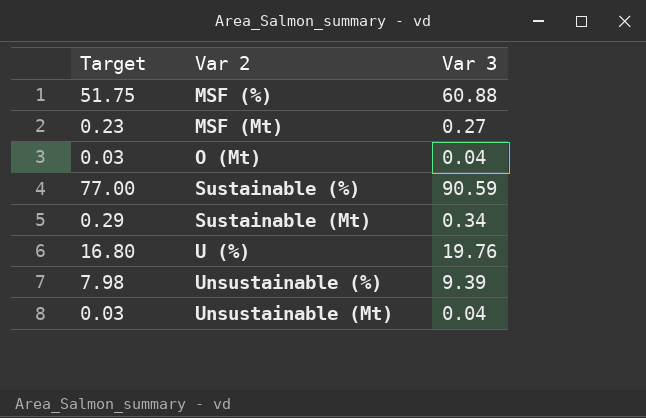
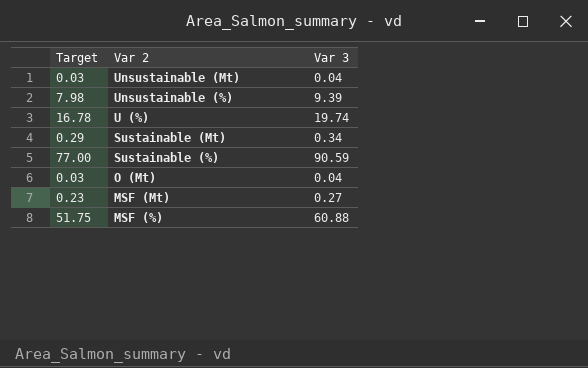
row order: Var 2 ascending -> Var 2 descending
U (%) | Target: 16.80 -> 16.78
U (%) | Var 3: 19.76 -> 19.74

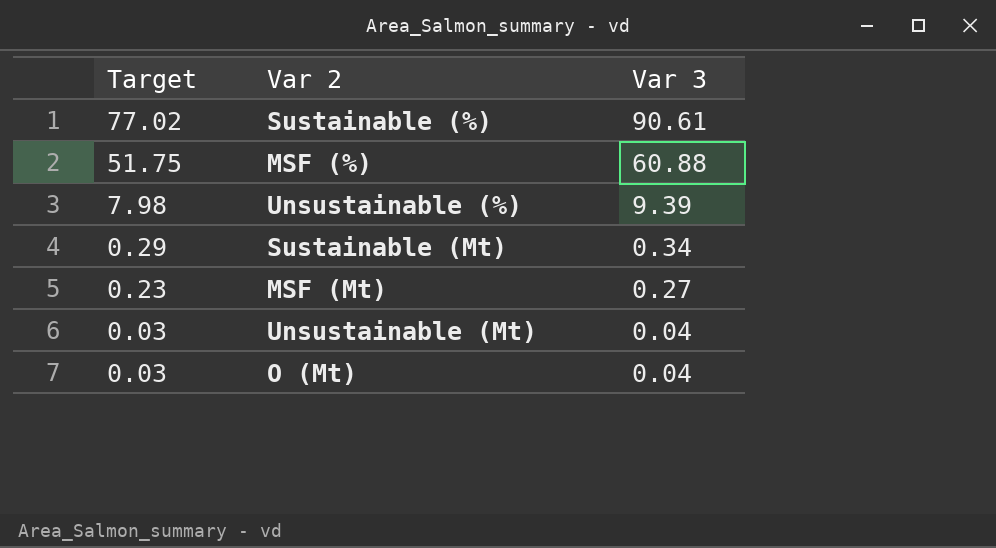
row order: Var 2 descending -> Target descending
row U (%): 16.78 | 19.74 -> none
Sustainable (%) | Target: 77.00 -> 77.02
Sustainable (%) | Var 3: 90.59 -> 90.61

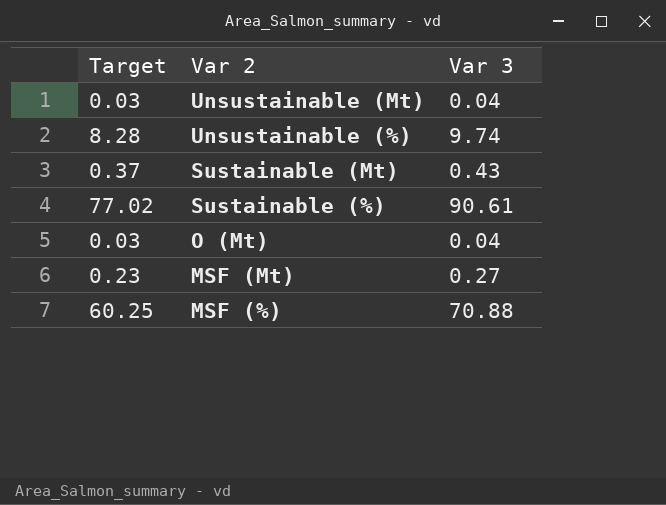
row order: Target descending -> Var 2 descending
Unsustainable (%) | Target: 7.98 -> 8.28
Unsustainable (%) | Var 3: 9.39 -> 9.74
Sustainable (Mt) | Target: 0.29 -> 0.37
Sustainable (Mt) | Var 3: 0.34 -> 0.43
MSF (%) | Target: 51.75 -> 60.25
MSF (%) | Var 3: 60.88 -> 70.88

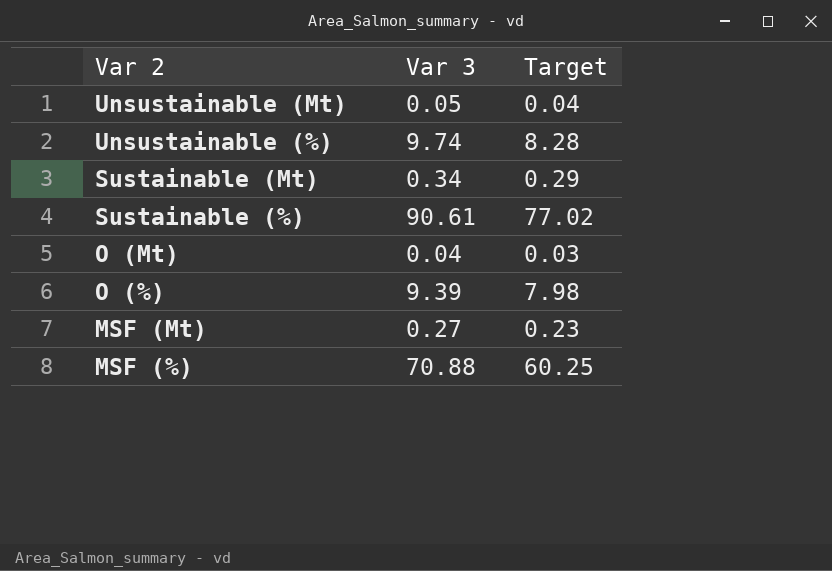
column Target | position: 1 -> 3
Unsustainable (Mt) | Var 3: 0.04 -> 0.05
Unsustainable (Mt) | Target: 0.03 -> 0.04
Sustainable (Mt) | Var 3: 0.43 -> 0.34
Sustainable (Mt) | Target: 0.37 -> 0.29
row O (%): none -> 9.39 | 7.98

